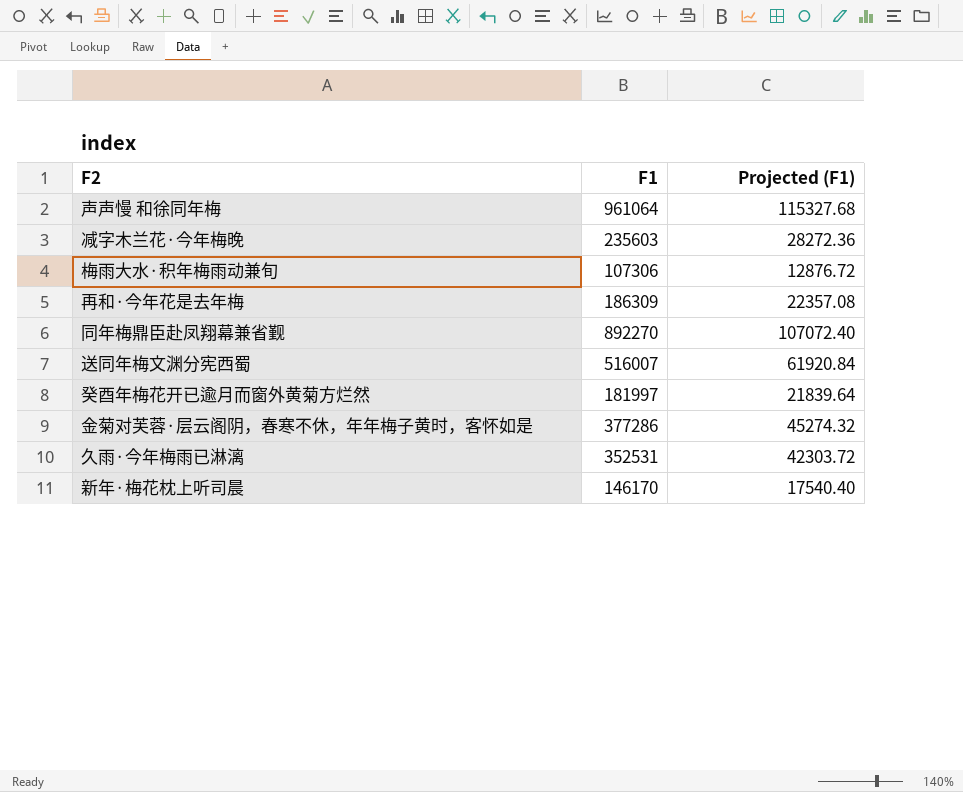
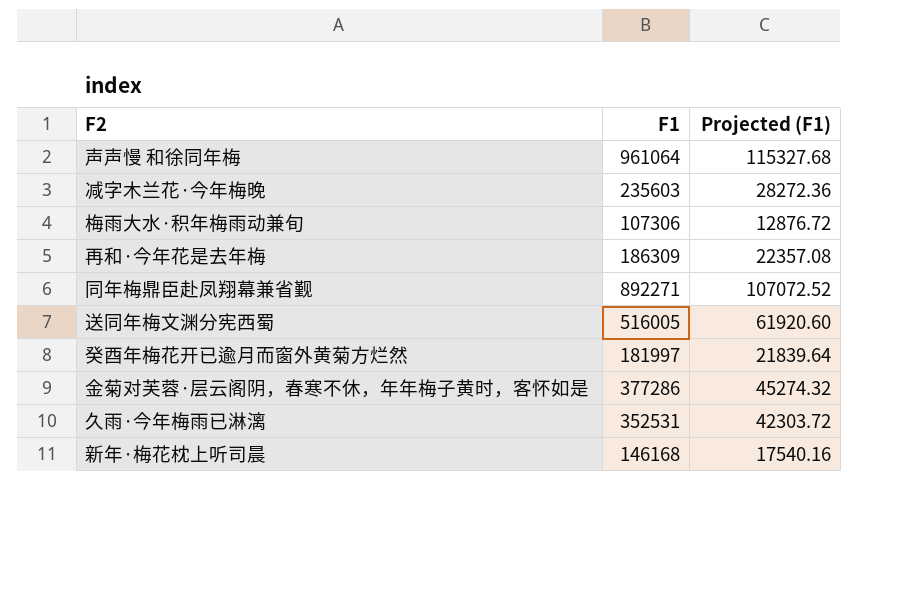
同年梅鼎臣赴凤翔幕兼省觐 | F1: 892270 -> 892271
同年梅鼎臣赴凤翔幕兼省觐 | Projected (F1): 107072.40 -> 107072.52
送同年梅文渊分宪西蜀 | F1: 516007 -> 516005
送同年梅文渊分宪西蜀 | Projected (F1): 61920.84 -> 61920.60
新年·梅花枕上听司晨 | F1: 146170 -> 146168
新年·梅花枕上听司晨 | Projected (F1): 17540.40 -> 17540.16

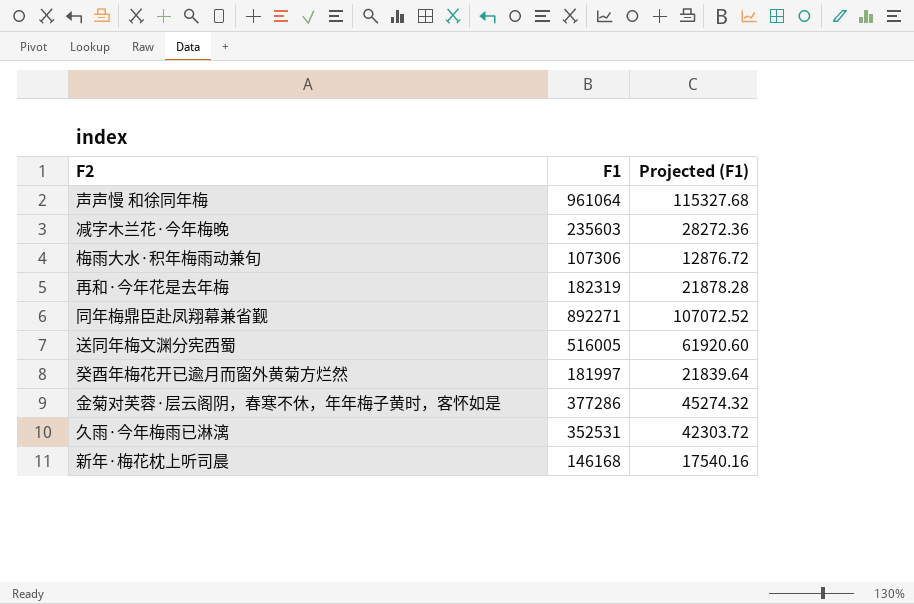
再和·今年花是去年梅 | F1: 186309 -> 182319
再和·今年花是去年梅 | Projected (F1): 22357.08 -> 21878.28

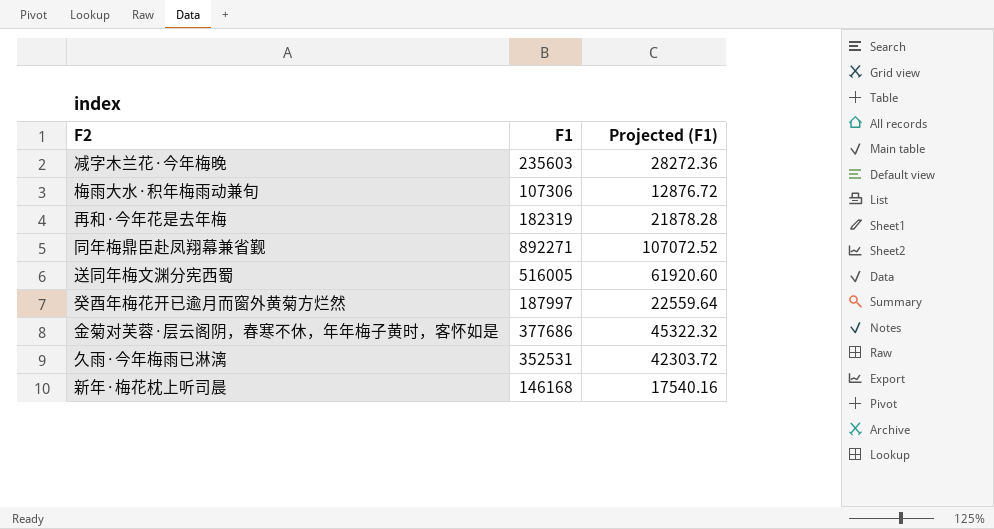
row 声声慢 和徐同年梅: 961064 | 115327.68 -> none
癸酉年梅花开已逾月而窗外黄菊方烂然 | F1: 181997 -> 187997
癸酉年梅花开已逾月而窗外黄菊方烂然 | Projected (F1): 21839.64 -> 22559.64
金菊对芙蓉·层云阁阴，春寒不休，年年梅子黄时，客怀如是 | F1: 377286 -> 377686
金菊对芙蓉·层云阁阴，春寒不休，年年梅子黄时，客怀如是 | Projected (F1): 45274.32 -> 45322.32

